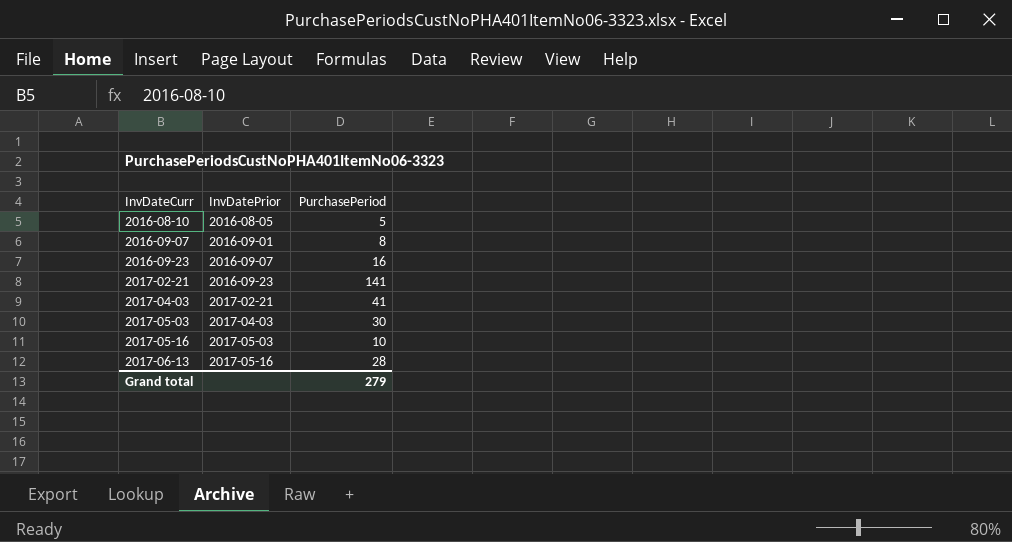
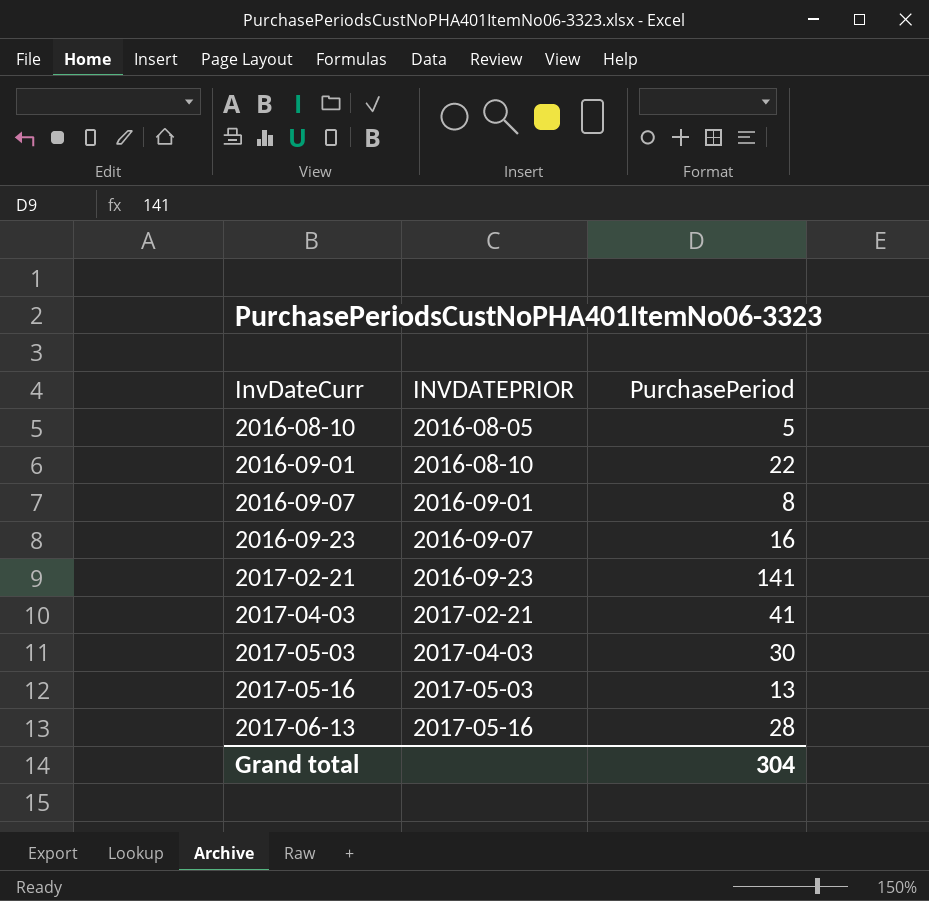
column name: InvDatePrior -> INVDATEPRIOR
row 2016-09-01: none -> 2016-08-10 | 22
2017-05-16 | PurchasePeriod: 10 -> 13
Grand total | PurchasePeriod: 279 -> 304

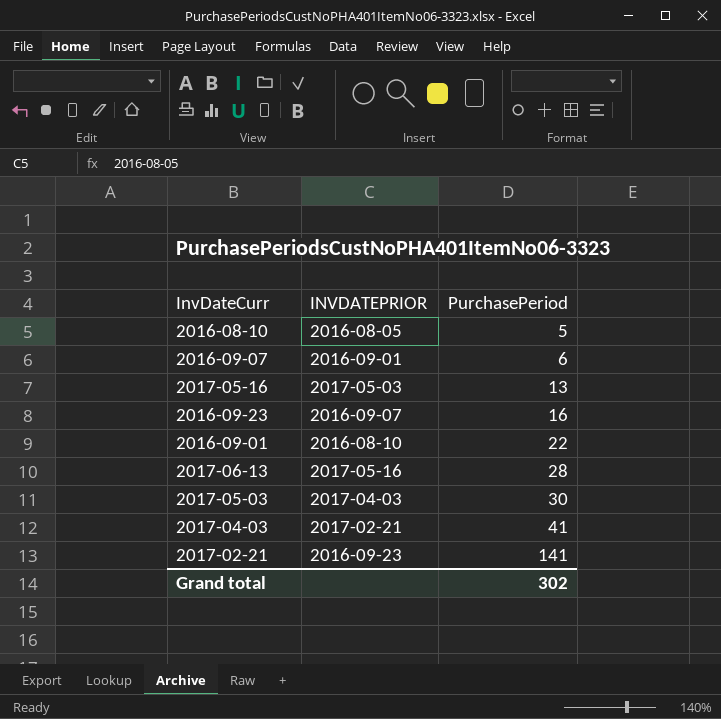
row order: InvDateCurr ascending -> PurchasePeriod ascending
2016-09-07 | PurchasePeriod: 8 -> 6
Grand total | PurchasePeriod: 304 -> 302

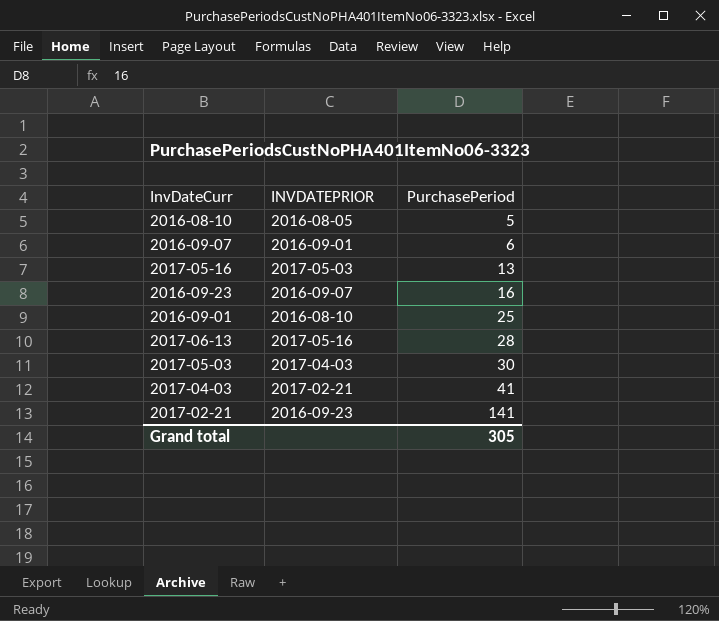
2016-09-01 | PurchasePeriod: 22 -> 25
Grand total | PurchasePeriod: 302 -> 305

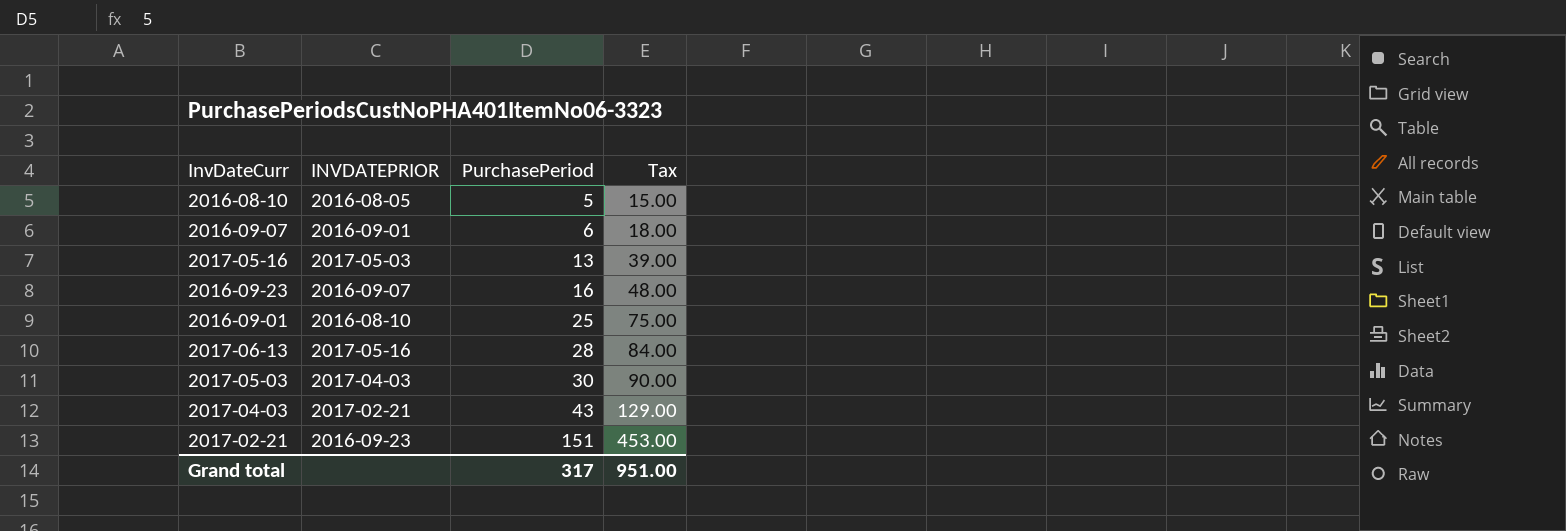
column Tax | formula: none -> [PurchasePeriod] * 3
2017-04-03 | PurchasePeriod: 41 -> 43
2017-02-21 | PurchasePeriod: 141 -> 151
Grand total | PurchasePeriod: 305 -> 317

